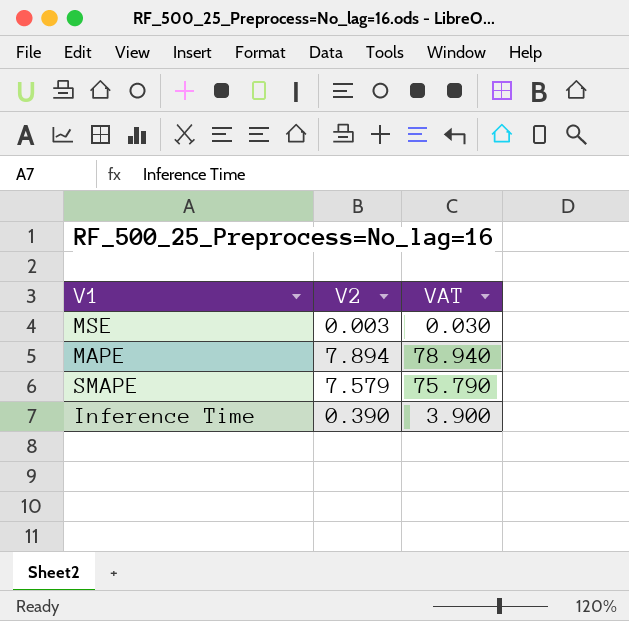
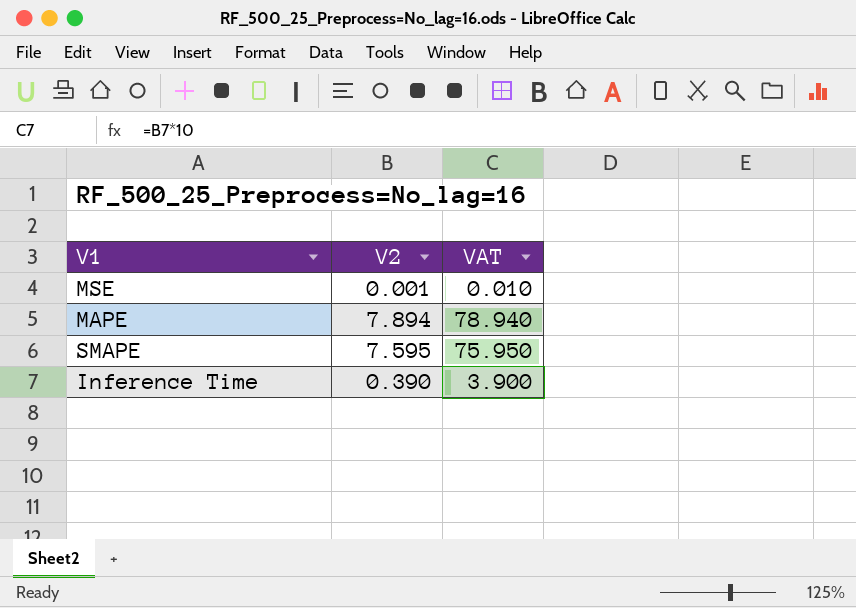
MSE | V2: 0.003 -> 0.001
MSE | VAT: 0.030 -> 0.010
SMAPE | V2: 7.579 -> 7.595
SMAPE | VAT: 75.790 -> 75.950

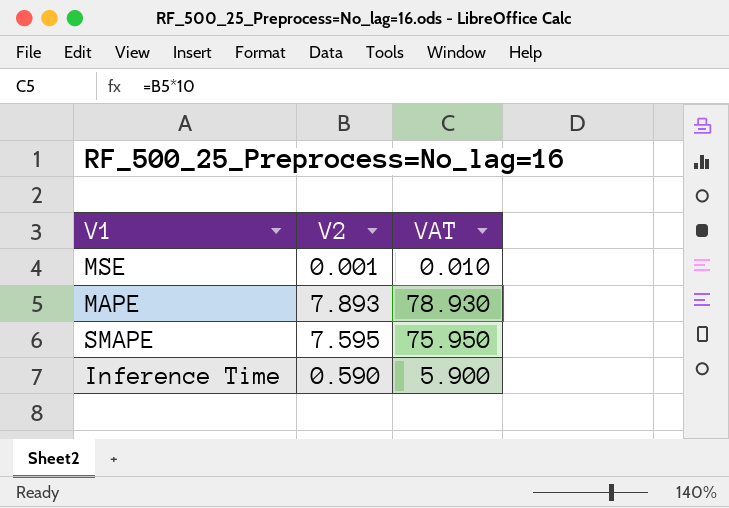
MAPE | V2: 7.894 -> 7.893
MAPE | VAT: 78.940 -> 78.930
Inference Time | V2: 0.390 -> 0.590
Inference Time | VAT: 3.900 -> 5.900

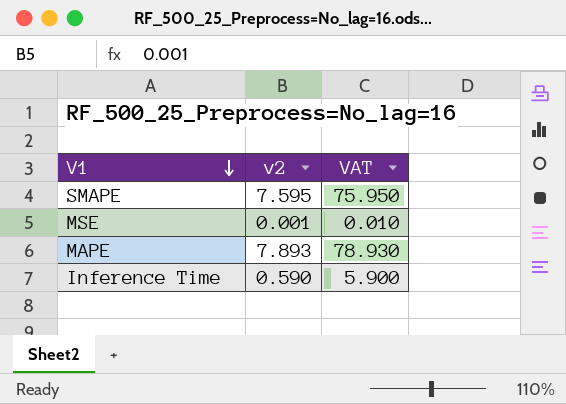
row order: none -> V1 descending
column name: V2 -> v2

